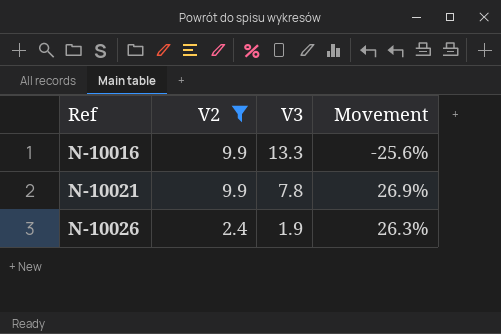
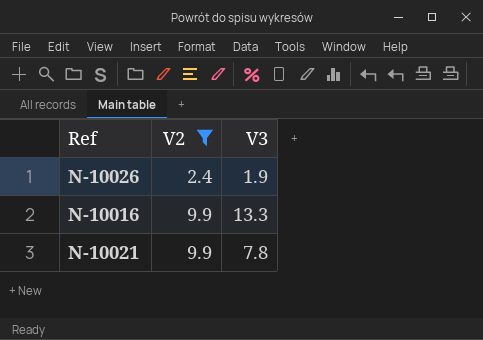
row order: Ref ascending -> V2 ascending
column Movement | formula: ([V2] - [V3]) / [V3] -> none

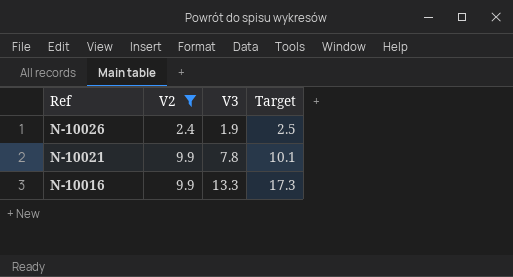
row order: V2 ascending -> Ref descending
column Target | formula: none -> [V3] * 1.3

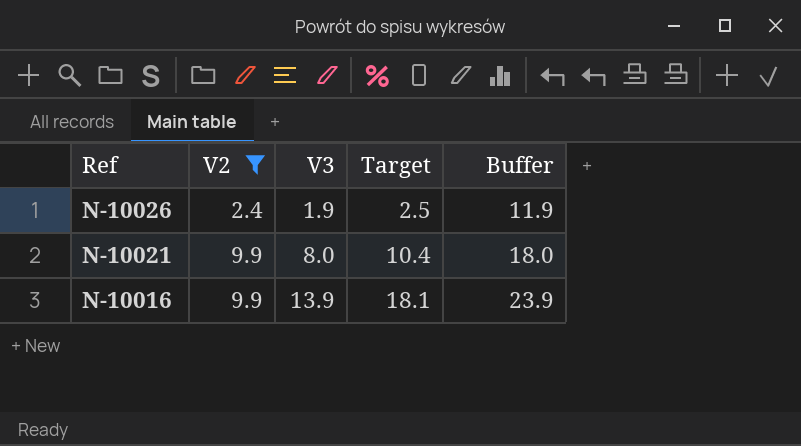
column Buffer | formula: none -> [V3] + 10
N-10021 | V3: 7.8 -> 8.0
N-10021 | Target: 10.1 -> 10.4
N-10016 | V3: 13.3 -> 13.9
N-10016 | Target: 17.3 -> 18.1

